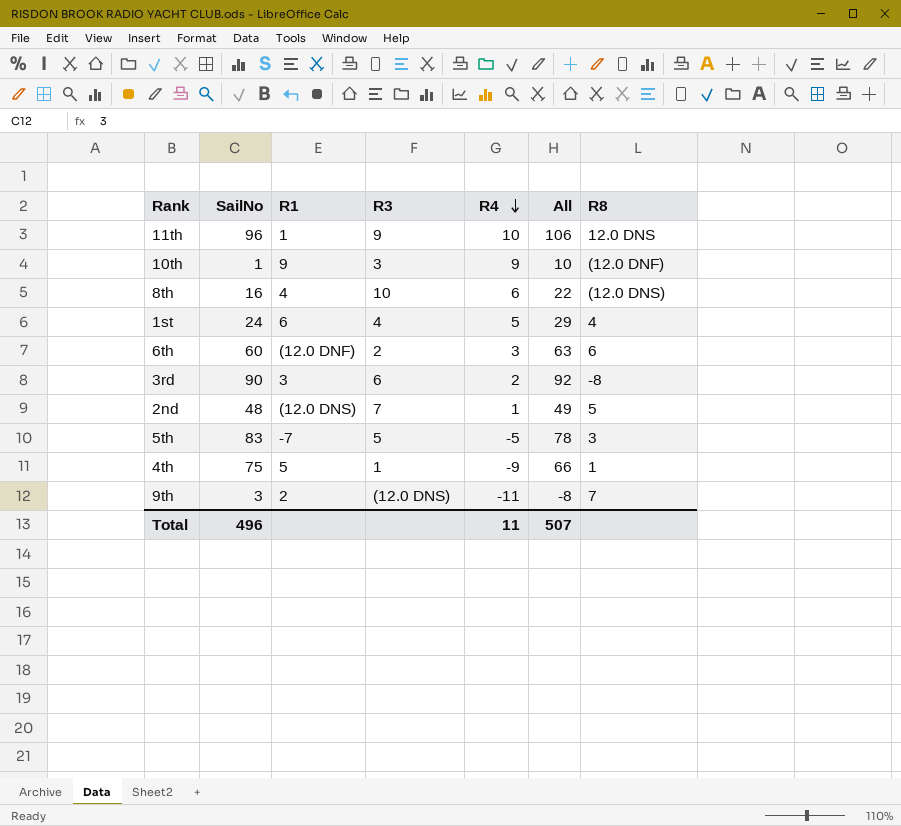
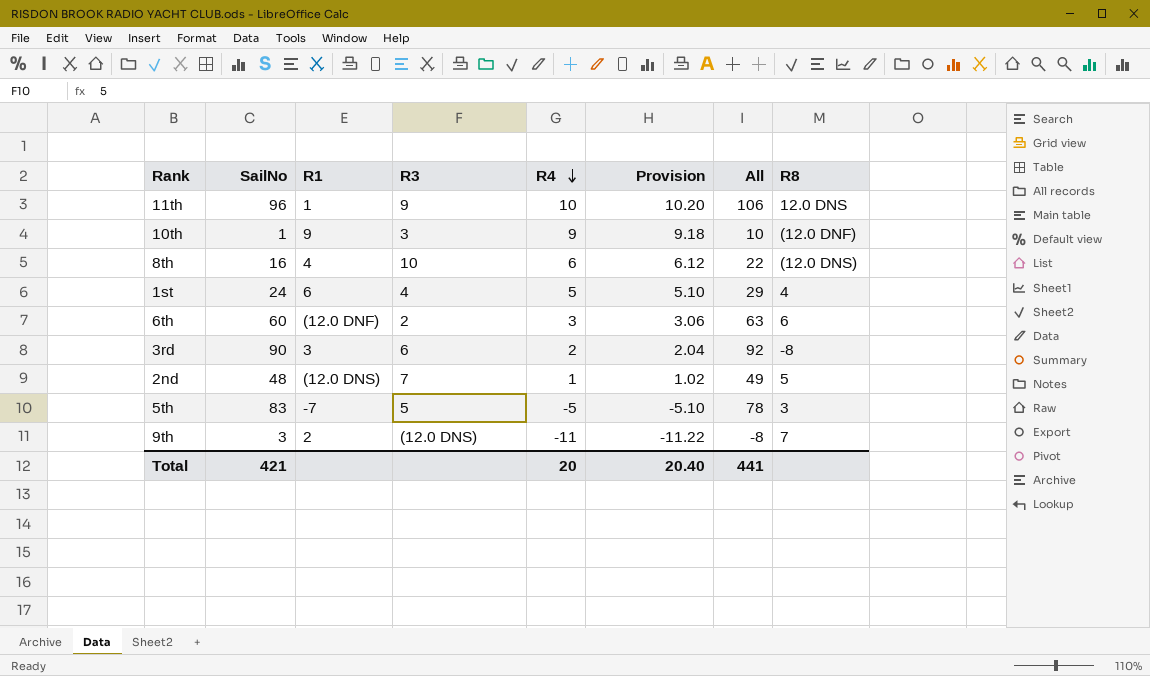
column Provision | formula: none -> [R4] * 1.02
row 4th: 75 | 5 | 1 | -9 | 66 | 1 -> none
Total | SailNo: 496 -> 421
Total | R4: 11 -> 20
Total | All: 507 -> 441

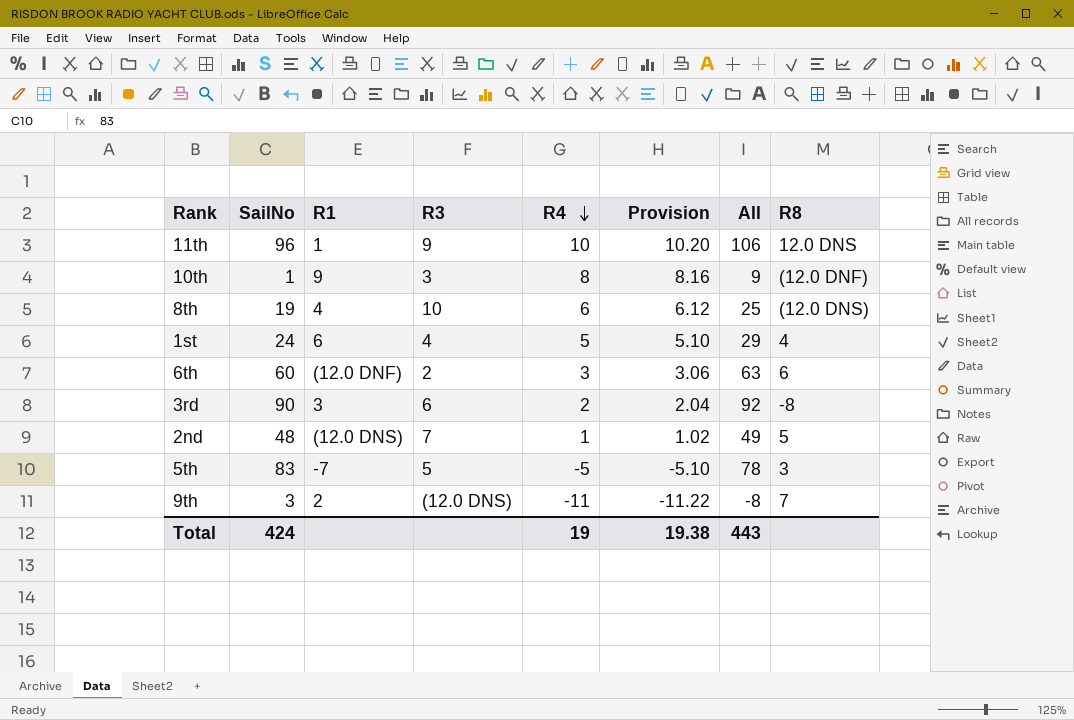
10th | R4: 9 -> 8
10th | Provision: 9.18 -> 8.16
10th | All: 10 -> 9
8th | SailNo: 16 -> 19
8th | All: 22 -> 25
Total | SailNo: 421 -> 424
Total | R4: 20 -> 19
Total | Provision: 20.40 -> 19.38
Total | All: 441 -> 443

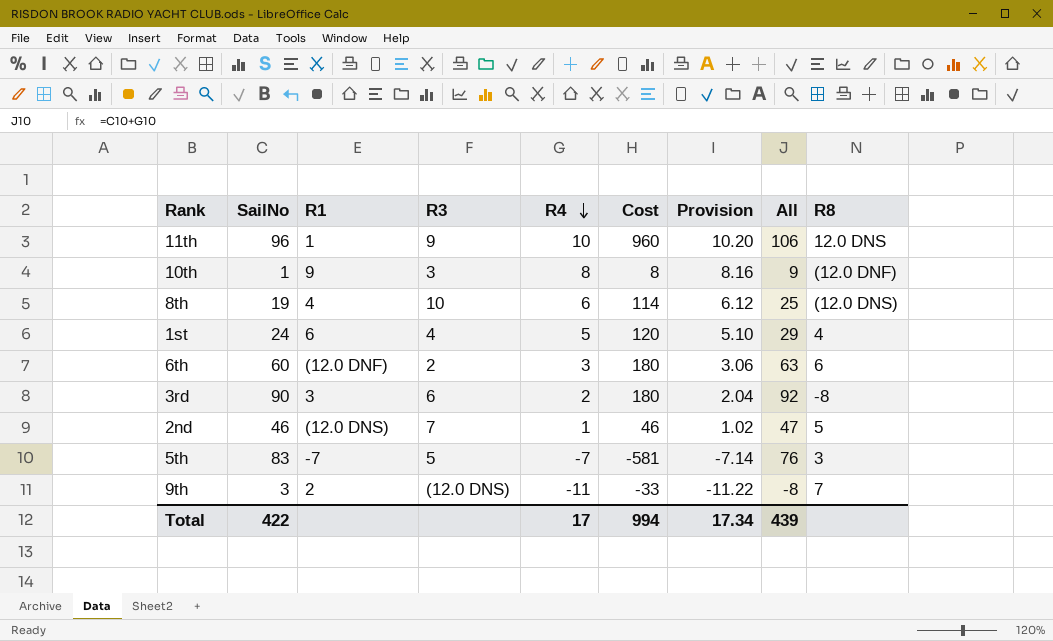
column Cost | formula: none -> [SailNo] * [R4]
2nd | SailNo: 48 -> 46
2nd | All: 49 -> 47
5th | R4: -5 -> -7
5th | Provision: -5.10 -> -7.14
5th | All: 78 -> 76
Total | SailNo: 424 -> 422
Total | R4: 19 -> 17
Total | Provision: 19.38 -> 17.34
Total | All: 443 -> 439

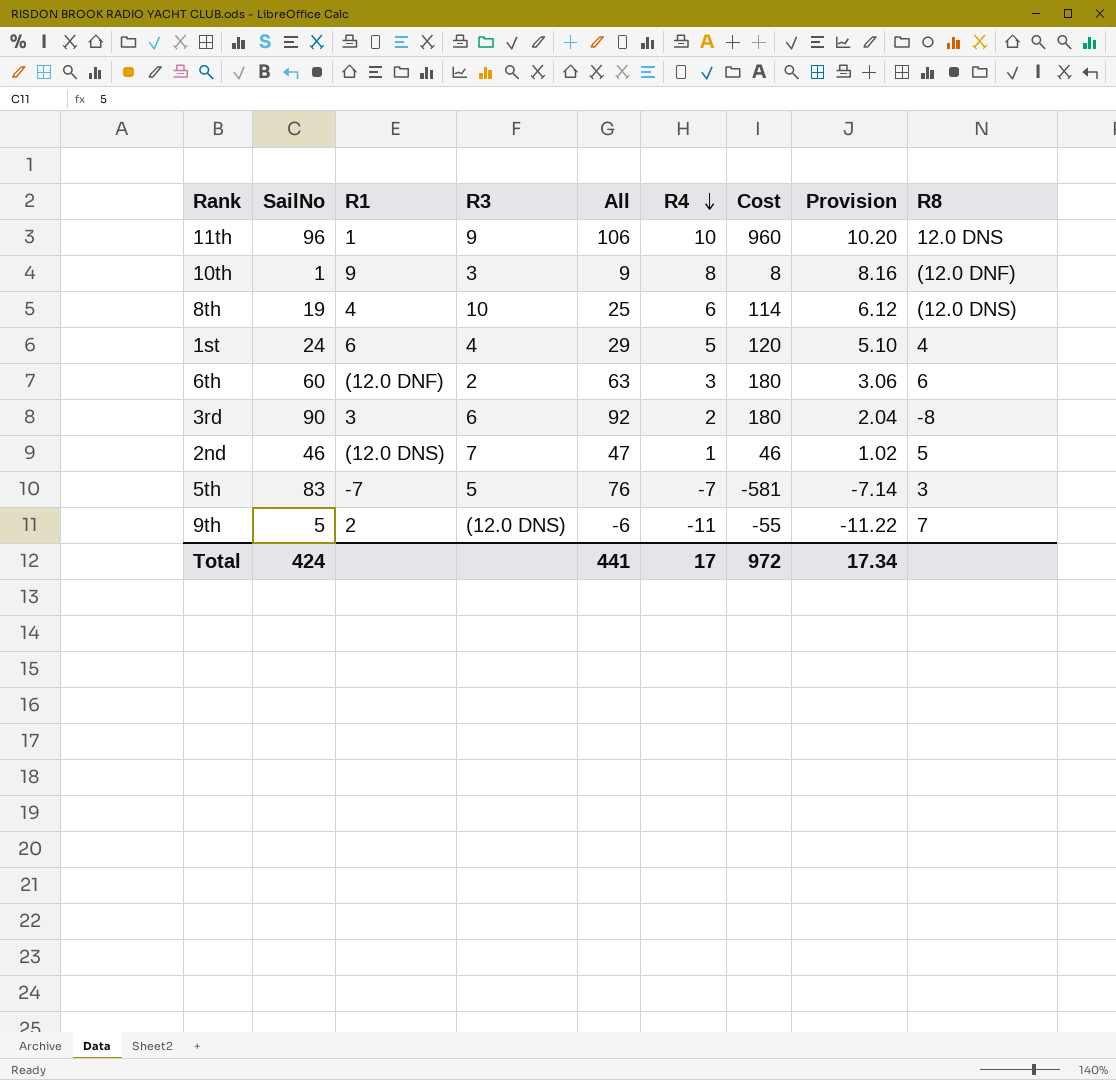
column All | position: 8 -> 5
9th | SailNo: 3 -> 5
9th | All: -8 -> -6
9th | Cost: -33 -> -55
Total | SailNo: 422 -> 424
Total | All: 439 -> 441
Total | Cost: 994 -> 972

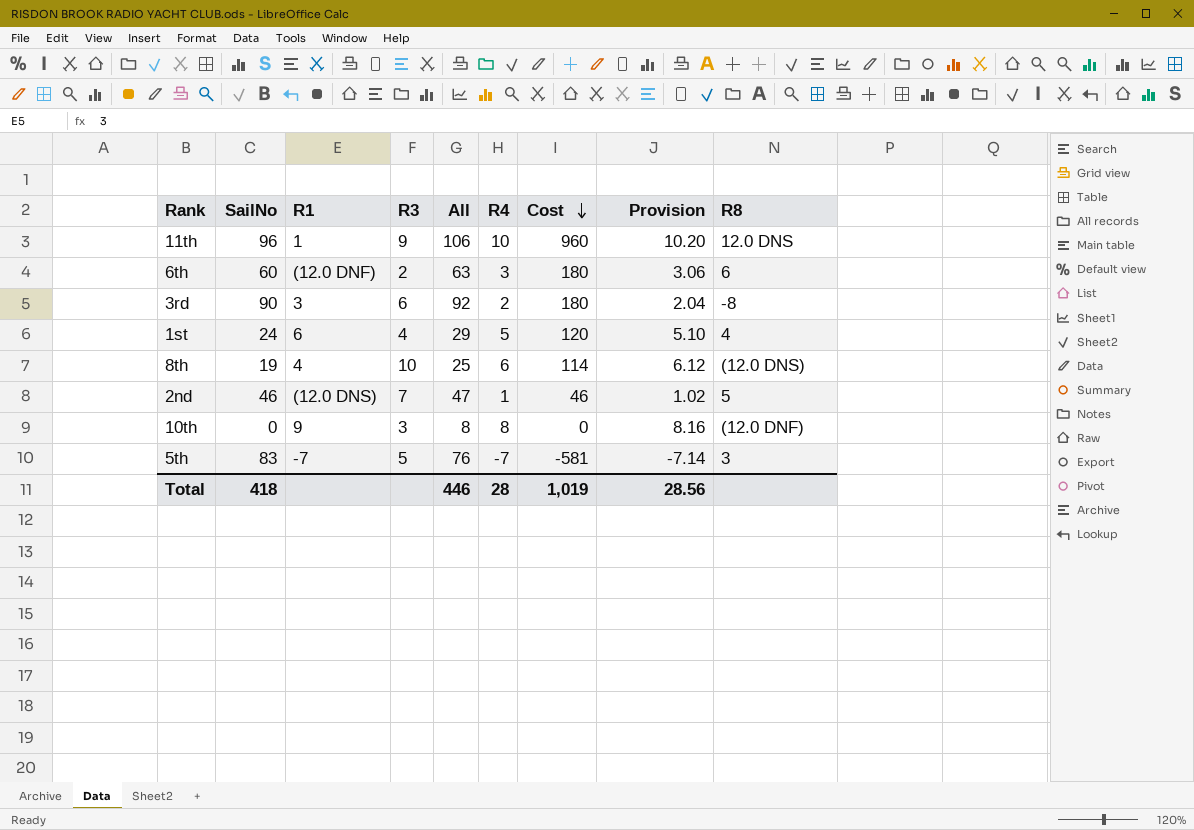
row order: R4 descending -> Cost descending
row 9th: 5 | 2 | (12.0 DNS) | -6 | -11 | -55 | -11.22 | 7 -> none
10th | SailNo: 1 -> 0
10th | All: 9 -> 8
10th | Cost: 8 -> 0
Total | SailNo: 424 -> 418
Total | All: 441 -> 446
Total | R4: 17 -> 28
Total | Cost: 972 -> 1,019
Total | Provision: 17.34 -> 28.56

